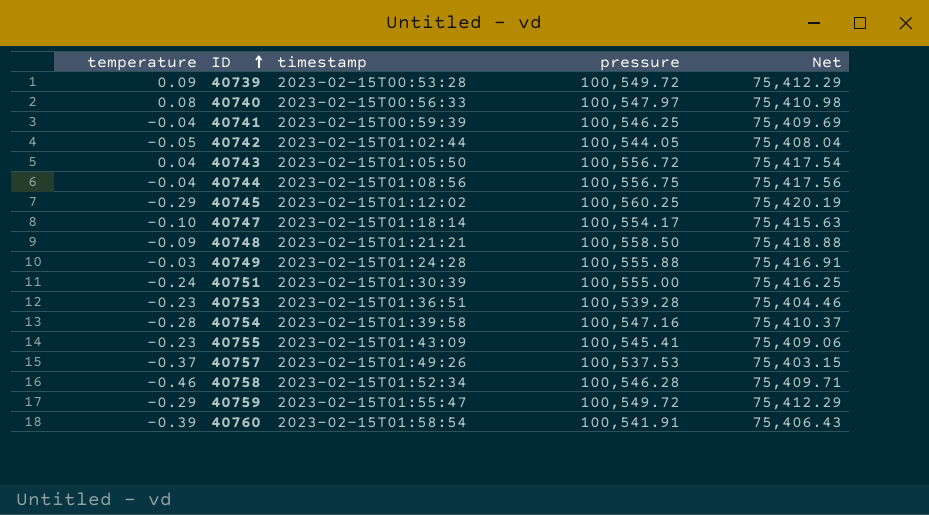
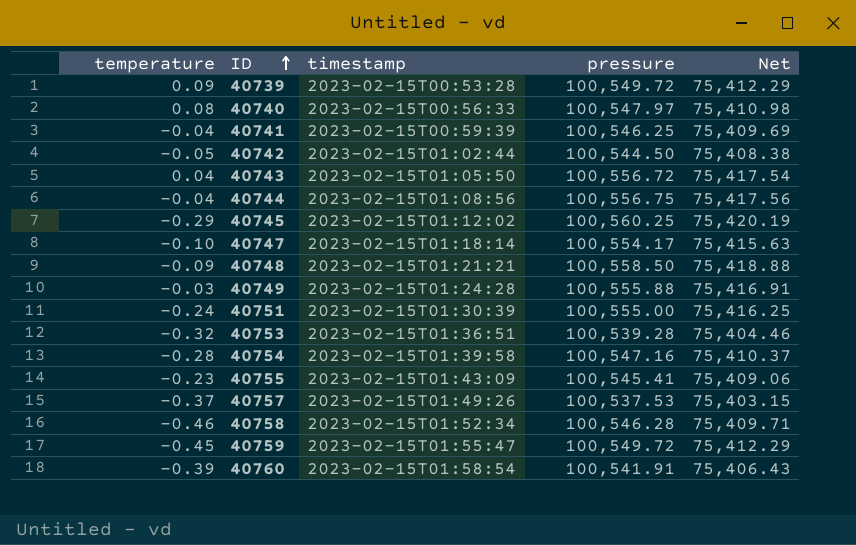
40742 | pressure: 100,544.05 -> 100,544.50
40742 | Net: 75,408.04 -> 75,408.38
40753 | temperature: -0.23 -> -0.32
40759 | temperature: -0.29 -> -0.45

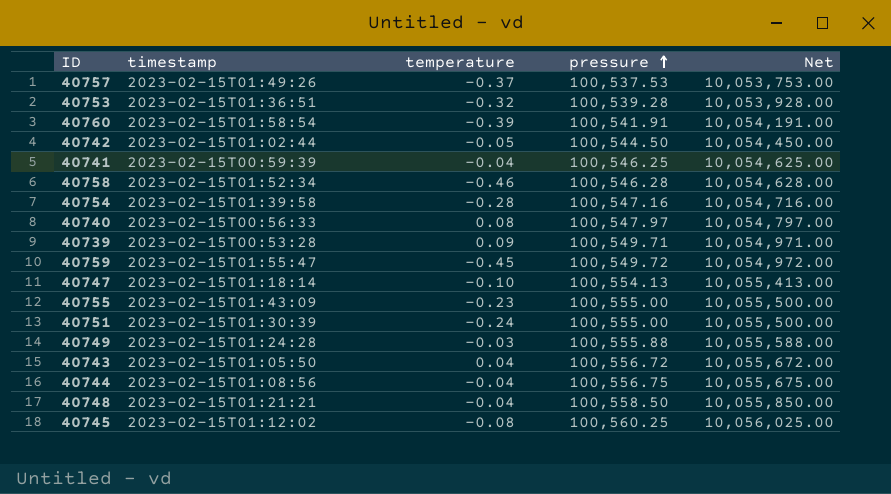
row order: ID ascending -> pressure ascending
column temperature | position: 1 -> 3
column Net | formula: [pressure] * 0.75 -> [pressure] * 100
40739 | pressure: 100,549.72 -> 100,549.71
40747 | pressure: 100,554.17 -> 100,554.13
40755 | pressure: 100,545.41 -> 100,555.00
40748 | temperature: -0.09 -> -0.04
40745 | temperature: -0.29 -> -0.08

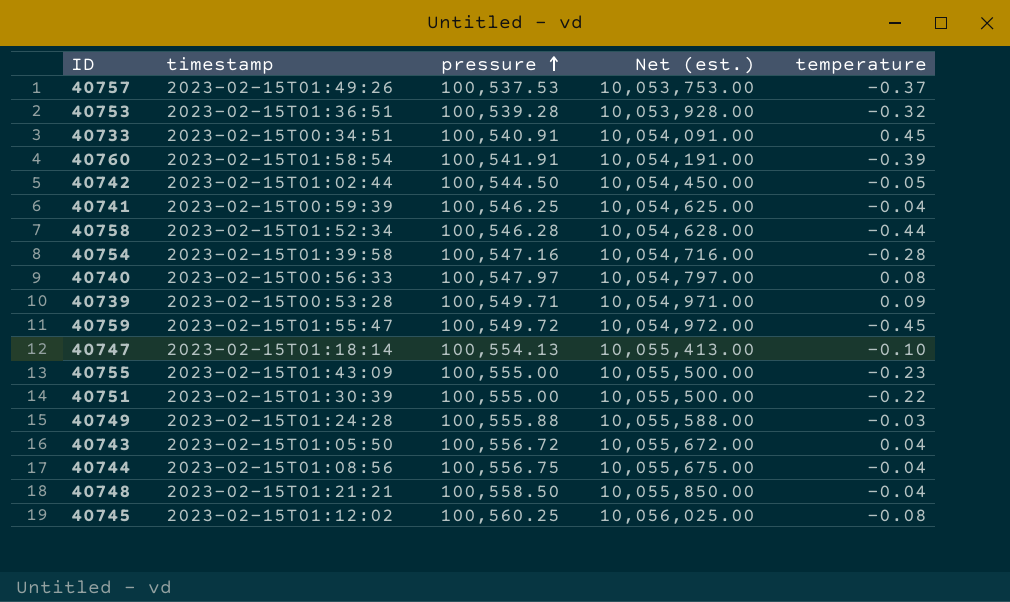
column name: Net -> Net (est.)
column temperature | position: 3 -> 5
row 40733: none -> 2023-02-15T00:34:51 | 100,540.91 | 10,054,091.00 | 0.45
40758 | temperature: -0.46 -> -0.44
40751 | temperature: -0.24 -> -0.22

